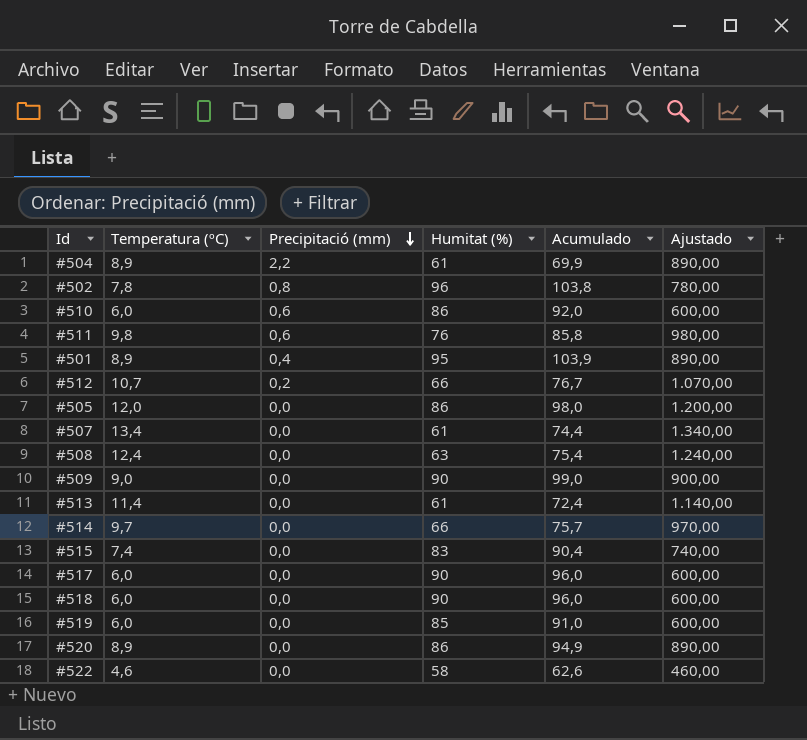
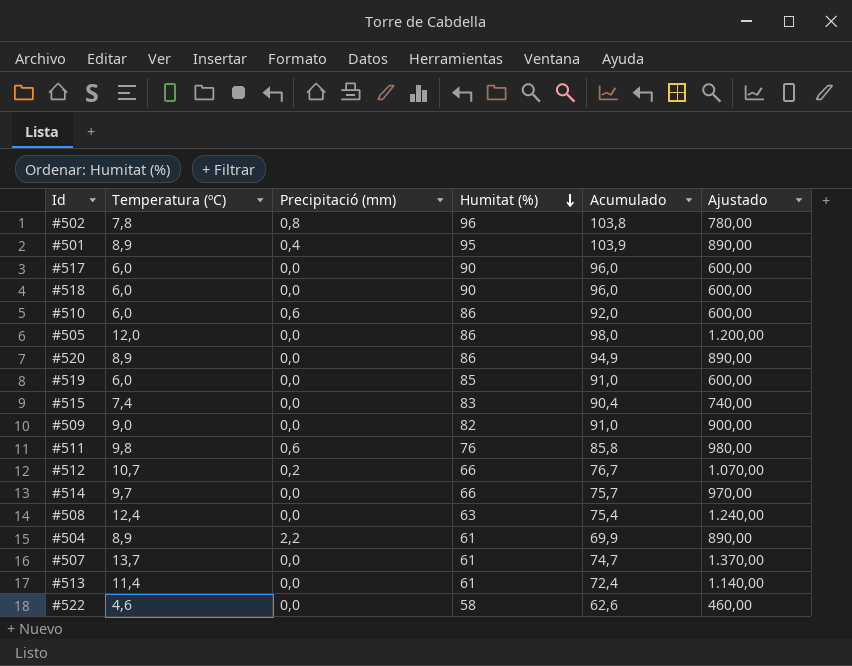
row order: Precipitació (mm) descending -> Humitat (%) descending
#509 | Humitat (%): 90 -> 82
#509 | Acumulado: 99,0 -> 91,0
#507 | Temperatura (ºC): 13,4 -> 13,7
#507 | Acumulado: 74,4 -> 74,7
#507 | Ajustado: 1.340,00 -> 1.370,00

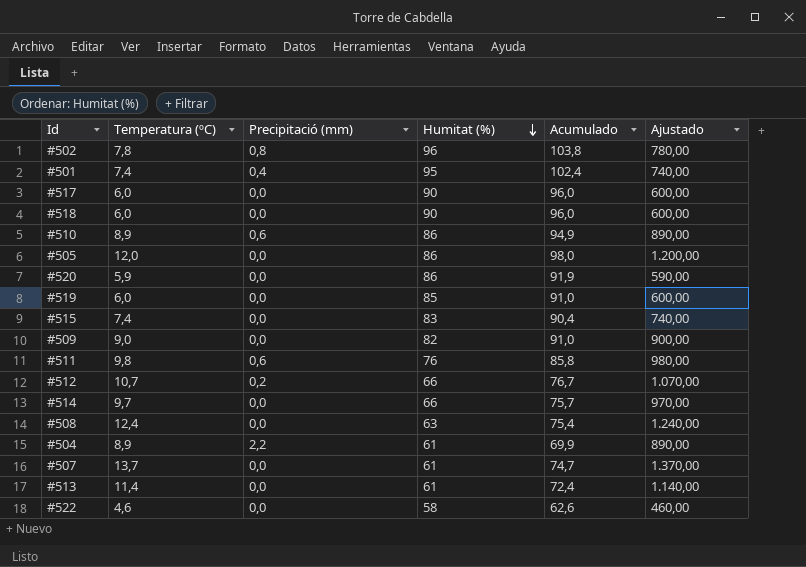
#501 | Temperatura (ºC): 8,9 -> 7,4
#501 | Acumulado: 103,9 -> 102,4
#501 | Ajustado: 890,00 -> 740,00
#510 | Temperatura (ºC): 6,0 -> 8,9
#510 | Acumulado: 92,0 -> 94,9
#510 | Ajustado: 600,00 -> 890,00
#520 | Temperatura (ºC): 8,9 -> 5,9
#520 | Acumulado: 94,9 -> 91,9
#520 | Ajustado: 890,00 -> 590,00

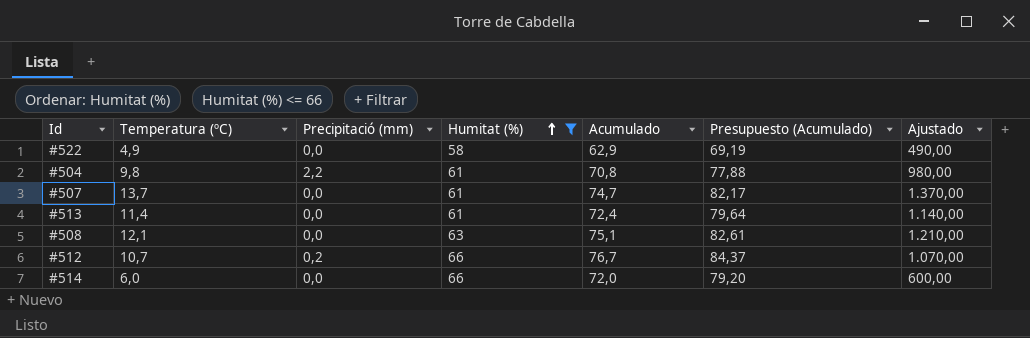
filter: none -> Humitat (%) <= 66
row order: Humitat (%) descending -> Humitat (%) ascending
column Presupuesto (Acumulado) | formula: none -> [Acumulado] * 1,1
#522 | Temperatura (ºC): 4,6 -> 4,9
#522 | Acumulado: 62,6 -> 62,9
#522 | Ajustado: 460,00 -> 490,00
#504 | Temperatura (ºC): 8,9 -> 9,8
#504 | Acumulado: 69,9 -> 70,8
#504 | Ajustado: 890,00 -> 980,00
#508 | Temperatura (ºC): 12,4 -> 12,1
#508 | Acumulado: 75,4 -> 75,1
#508 | Ajustado: 1.240,00 -> 1.210,00
#514 | Temperatura (ºC): 9,7 -> 6,0
#514 | Acumulado: 75,7 -> 72,0
#514 | Ajustado: 970,00 -> 600,00

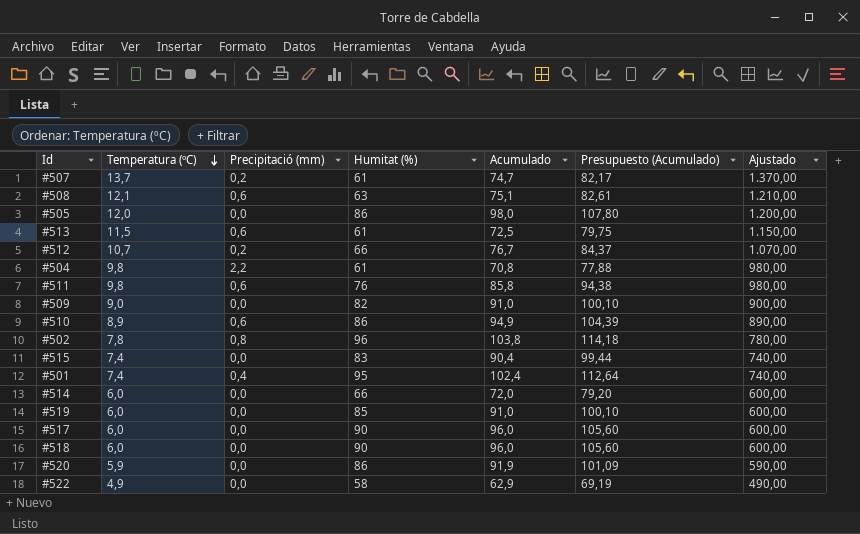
filter: Humitat (%) <= 66 -> none
row order: Humitat (%) ascending -> Temperatura (ºC) descending
#507 | Precipitació (mm): 0,0 -> 0,2
#508 | Precipitació (mm): 0,0 -> 0,6
#513 | Temperatura (ºC): 11,4 -> 11,5
#513 | Precipitació (mm): 0,0 -> 0,6
#513 | Acumulado: 72,4 -> 72,5
#513 | Presupuesto (Acumulado): 79,64 -> 79,75
#513 | Ajustado: 1.140,00 -> 1.150,00

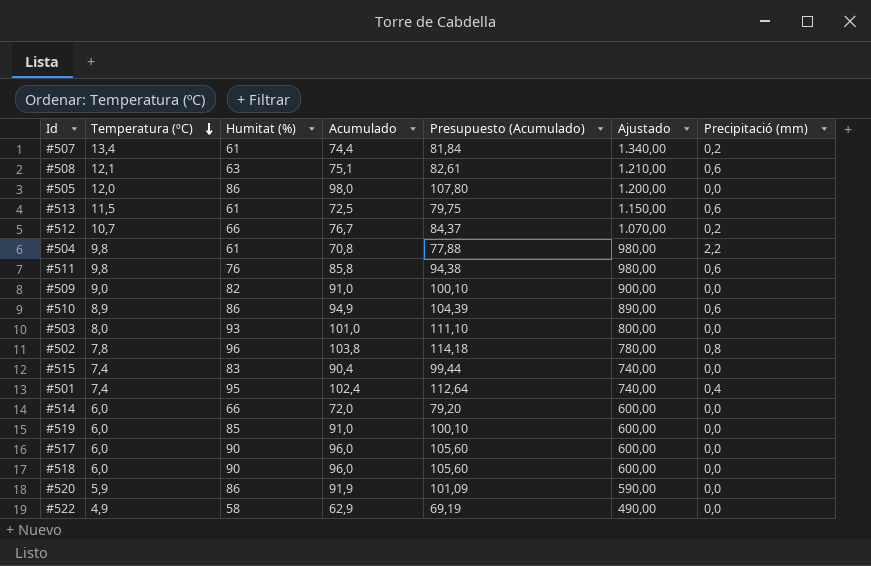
column Precipitació (mm) | position: 3 -> 7
#507 | Temperatura (ºC): 13,7 -> 13,4
#507 | Acumulado: 74,7 -> 74,4
#507 | Presupuesto (Acumulado): 82,17 -> 81,84
#507 | Ajustado: 1.370,00 -> 1.340,00
row #503: none -> 8,0 | 93 | 101,0 | 111,10 | 800,00 | 0,0

